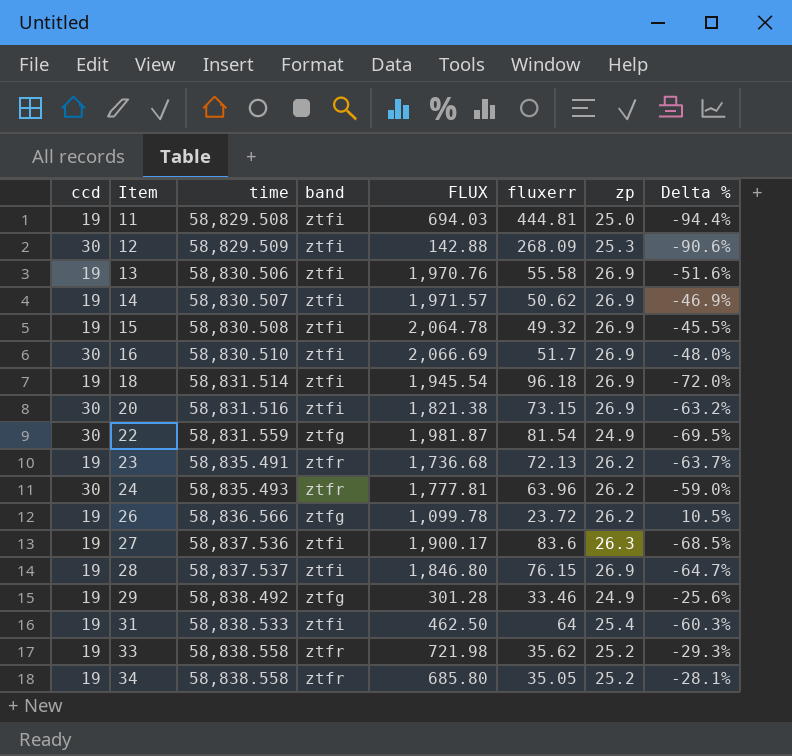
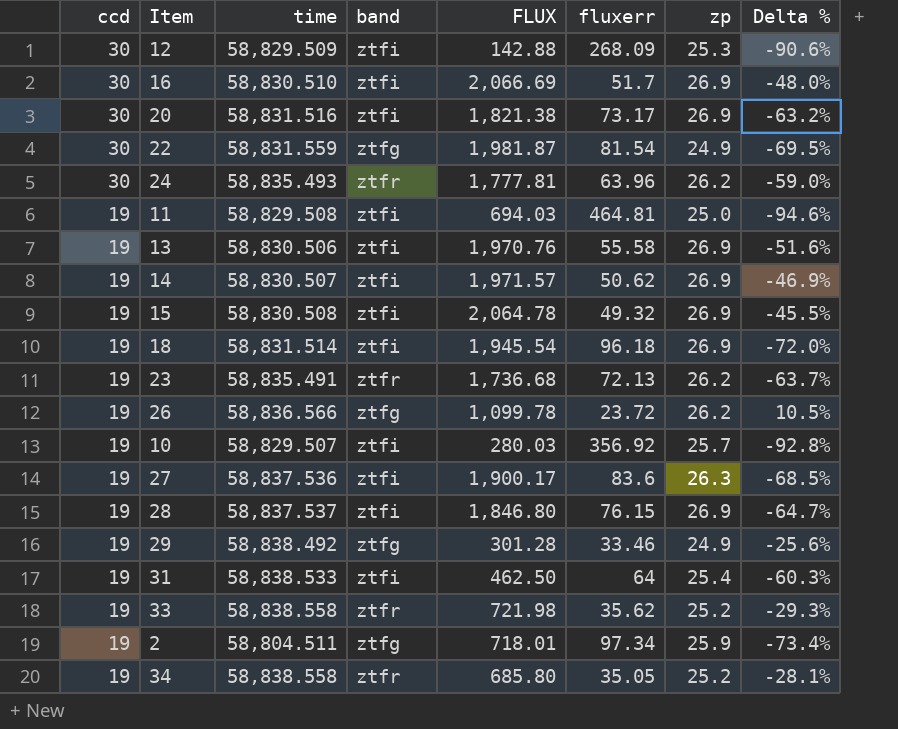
row order: Item ascending -> ccd descending
20 | fluxerr: 73.15 -> 73.17
11 | fluxerr: 444.81 -> 464.81
11 | Delta %: -94.4% -> -94.6%
row 10: none -> 19 | 58,829.507 | ztfi | 280.03 | 356.92 | 25.7 | -92.8%
row 2: none -> 19 | 58,804.511 | ztfg | 718.01 | 97.34 | 25.9 | -73.4%

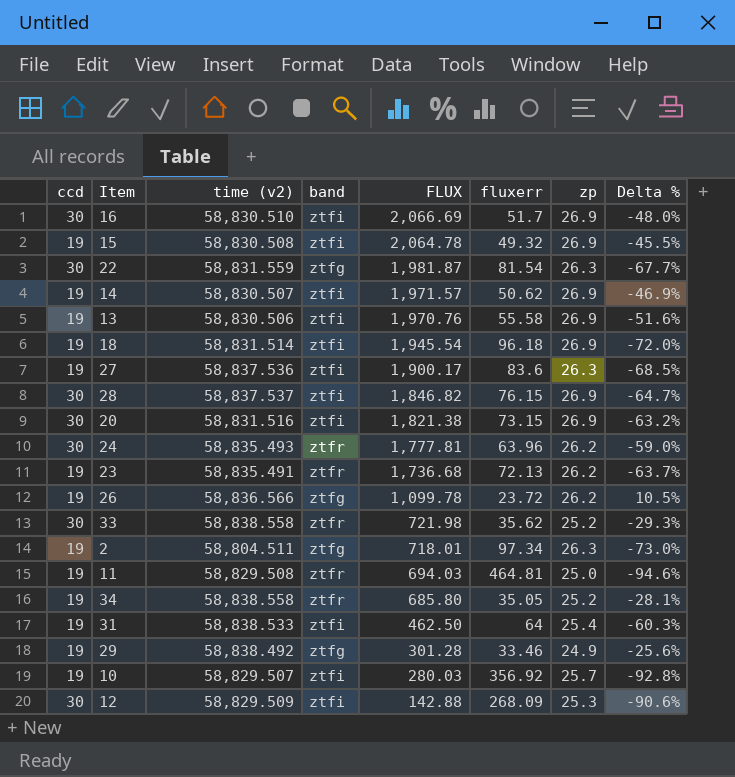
row order: ccd descending -> FLUX descending
column name: time -> time (v2)
22 | zp: 24.9 -> 26.3
22 | Delta %: -69.5% -> -67.7%
28 | ccd: 19 -> 30
28 | FLUX: 1,846.80 -> 1,846.82
20 | fluxerr: 73.17 -> 73.15
33 | ccd: 19 -> 30
2 | zp: 25.9 -> 26.3
2 | Delta %: -73.4% -> -73.0%
11 | band: ztfi -> ztfr

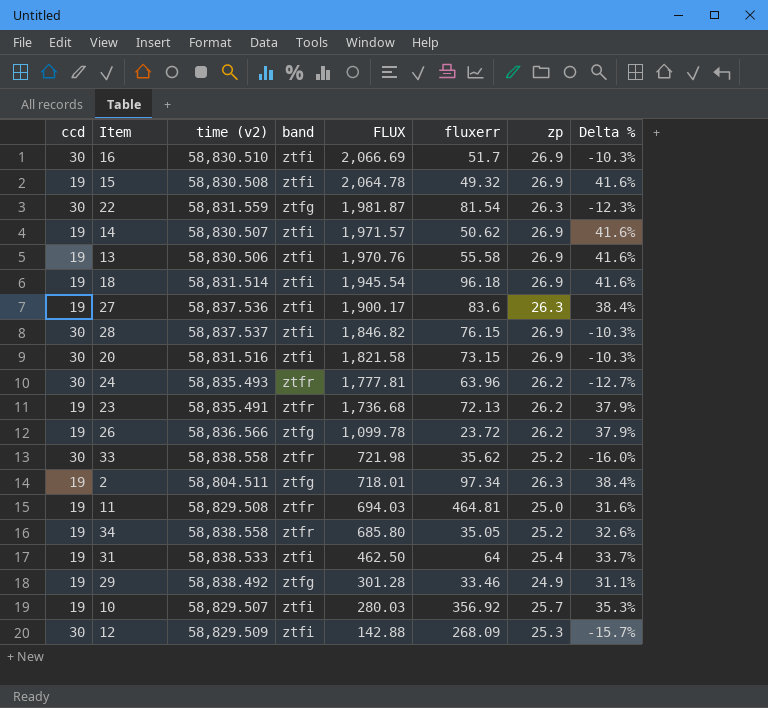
column Delta % | formula: ([zp] - [fluxerr]) / [fluxerr] -> ([zp] - [ccd]) / [ccd]
20 | FLUX: 1,821.38 -> 1,821.58

